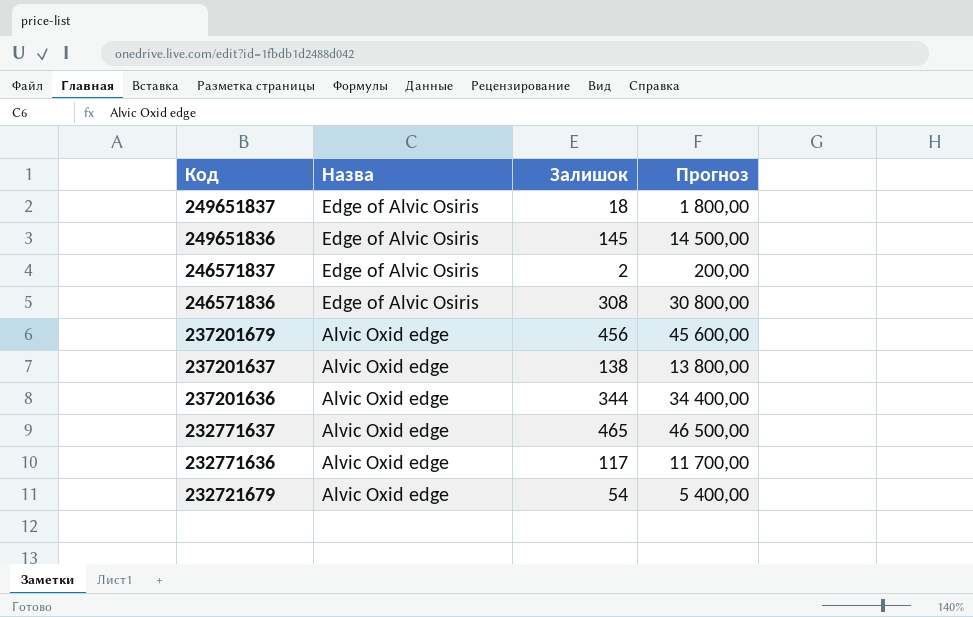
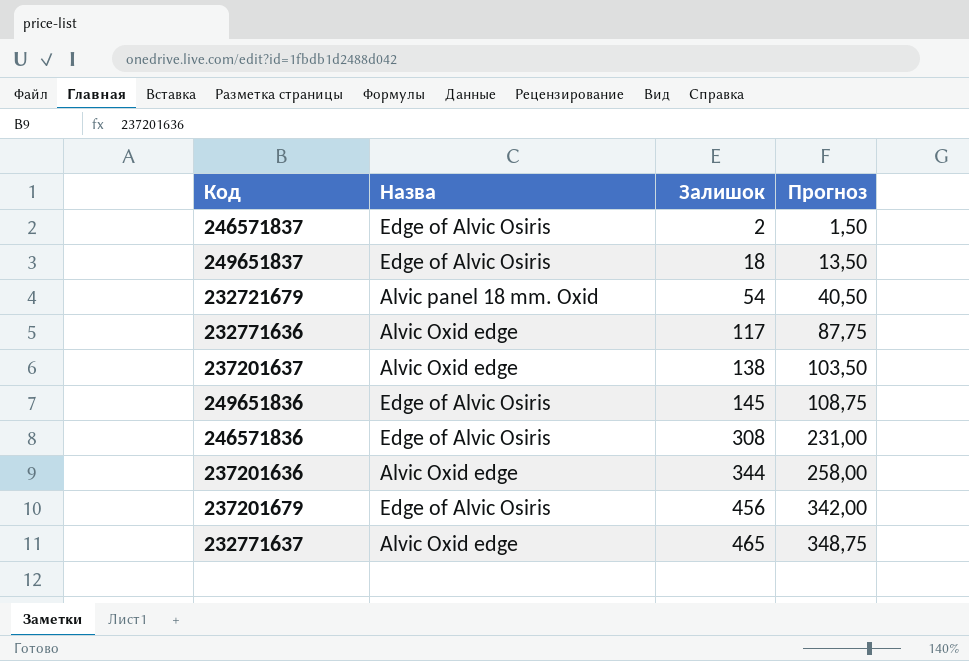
row order: Код descending -> Залишок ascending
column Прогноз | formula: [Залишок] * 100 -> [Залишок] * 0,75
232721679 | Назва: Alvic Oxid edge -> Alvic panel 18 mm. Oxid
237201679 | Назва: Alvic Oxid edge -> Edge of Alvic Osiris

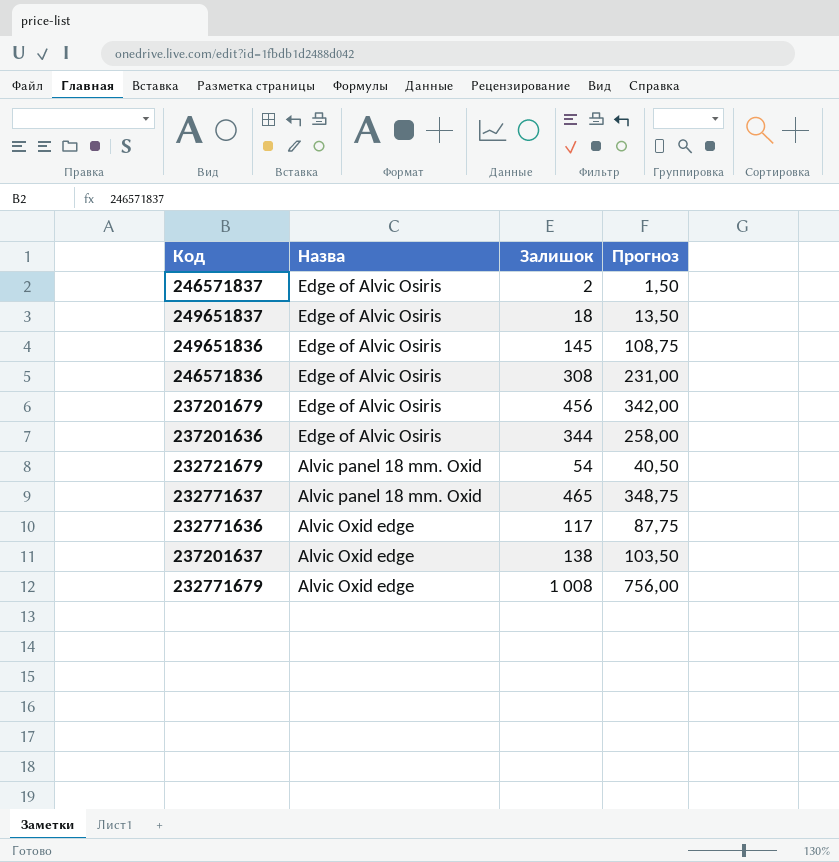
row order: Залишок ascending -> Назва descending
237201636 | Назва: Alvic Oxid edge -> Edge of Alvic Osiris
232771637 | Назва: Alvic Oxid edge -> Alvic panel 18 mm. Oxid
row 232771679: none -> Alvic Oxid edge | 1 008 | 756,00

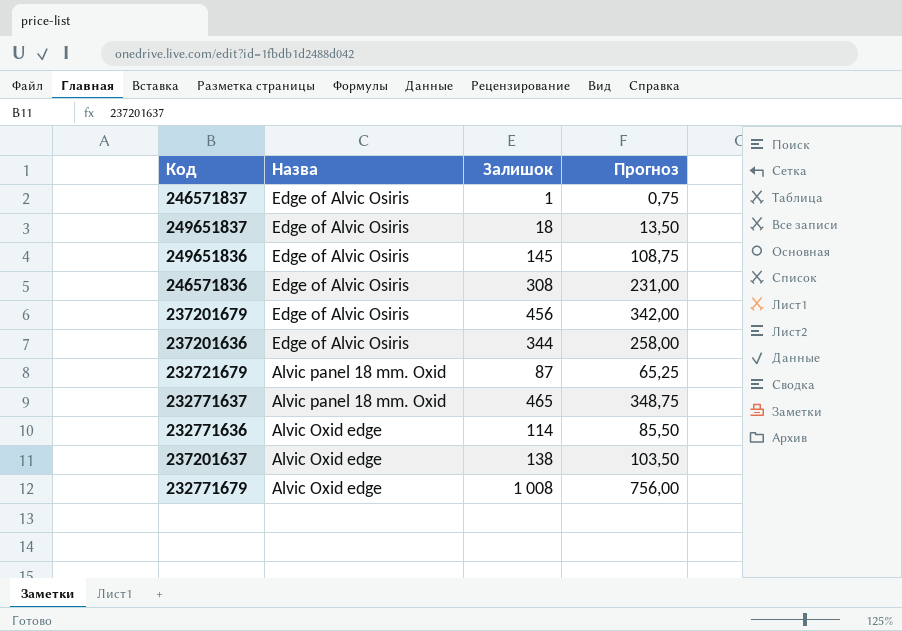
246571837 | Залишок: 2 -> 1
246571837 | Прогноз: 1,50 -> 0,75
232721679 | Залишок: 54 -> 87
232721679 | Прогноз: 40,50 -> 65,25
232771636 | Залишок: 117 -> 114
232771636 | Прогноз: 87,75 -> 85,50

